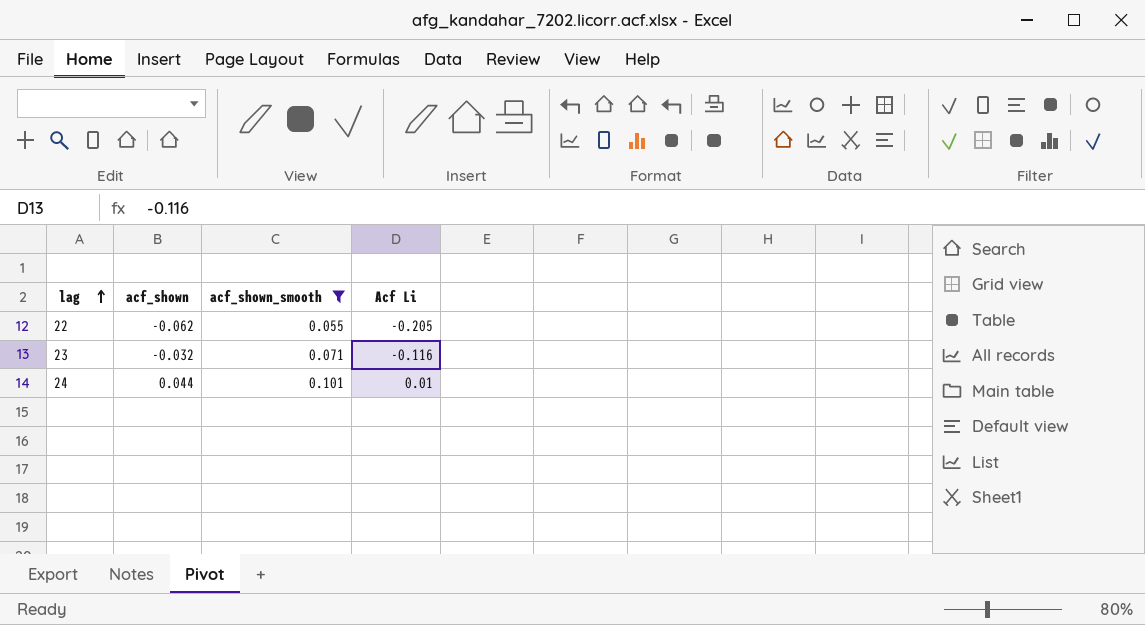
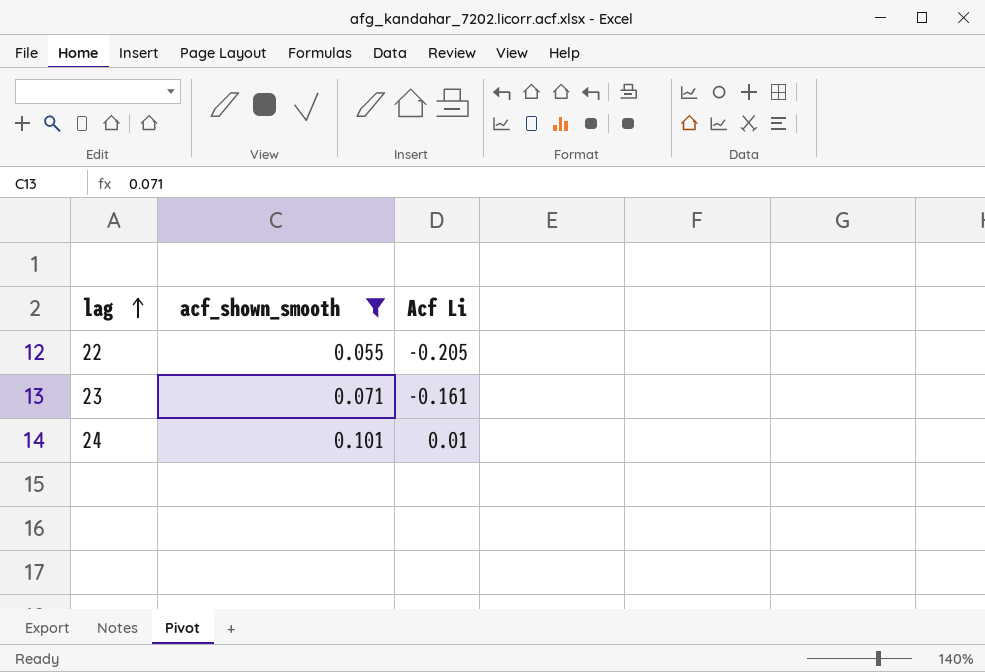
column acf_shown | position: 2 -> none
23 | Acf Li: -0.116 -> -0.161

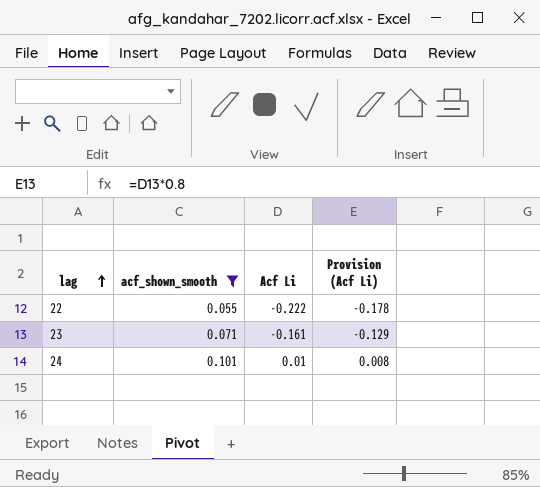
column Provision (Acf Li) | formula: none -> [Acf Li] * 0.8
22 | Acf Li: -0.205 -> -0.222

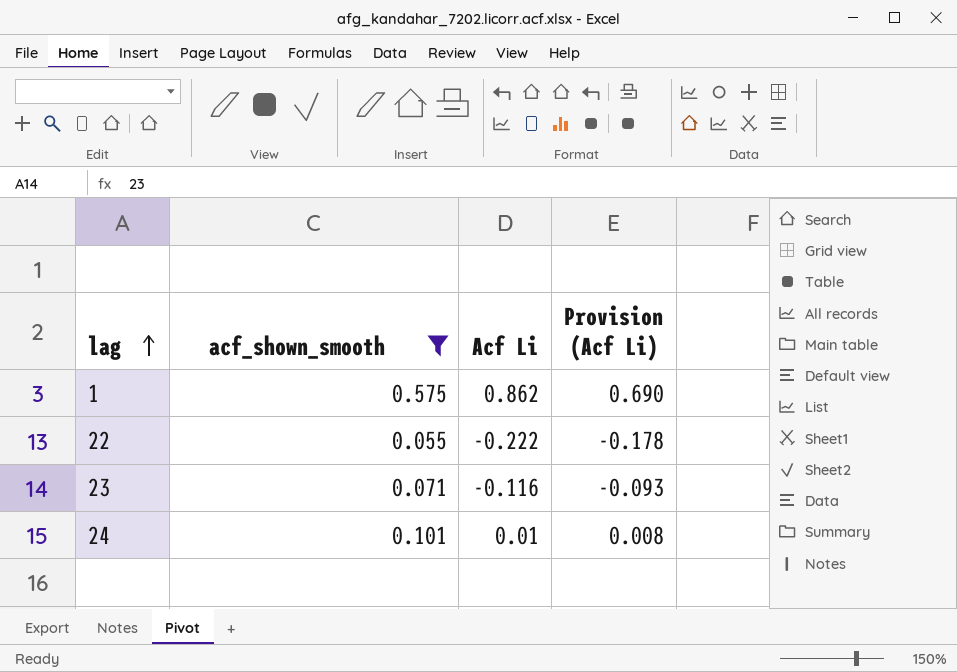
row 1: none -> 0.575 | 0.862 | 0.690
23 | Acf Li: -0.161 -> -0.116
23 | Provision (Acf Li): -0.129 -> -0.093

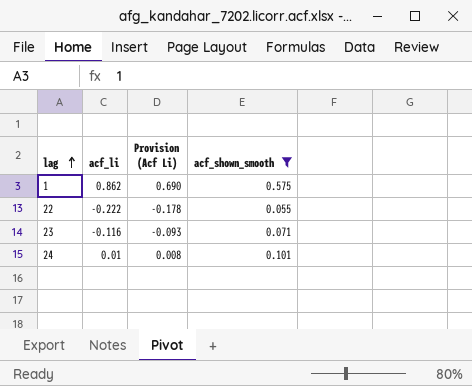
column name: Acf Li -> acf_li
column acf_shown_smooth | position: 2 -> 4

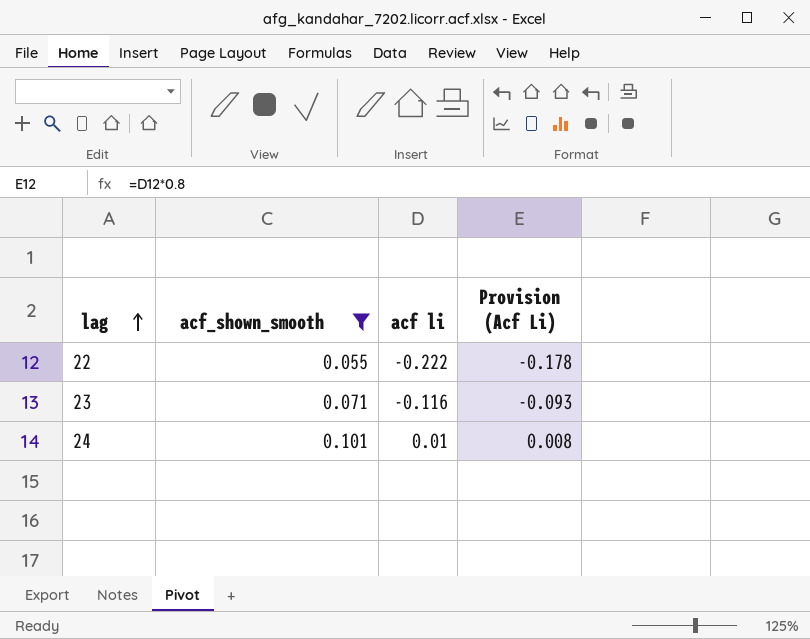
column acf_shown_smooth | position: 4 -> 2
column name: acf_li -> acf li
row 1: 0.862 | 0.690 | 0.575 -> none

